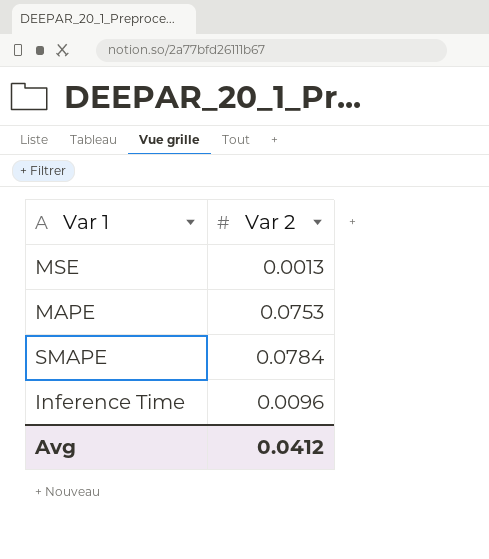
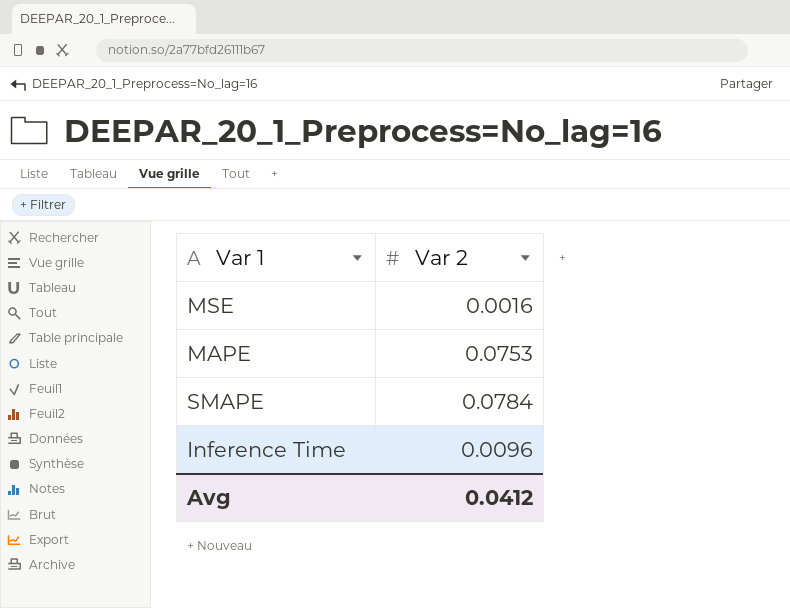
MSE | Var 2: 0.0013 -> 0.0016

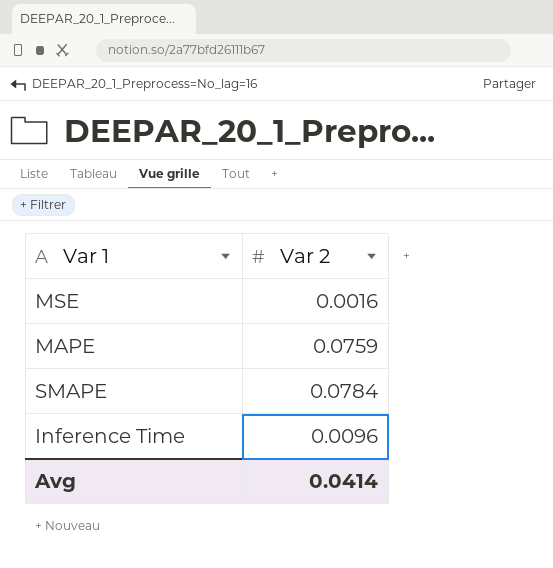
MAPE | Var 2: 0.0753 -> 0.0759
Avg | Var 2: 0.0412 -> 0.0414

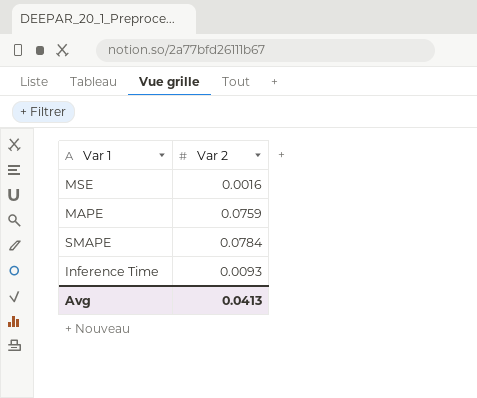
Inference Time | Var 2: 0.0096 -> 0.0093
Avg | Var 2: 0.0414 -> 0.0413

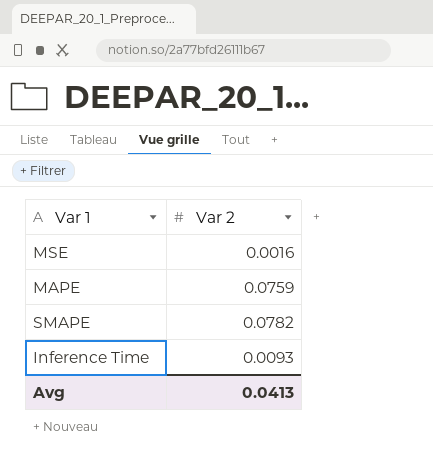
SMAPE | Var 2: 0.0784 -> 0.0782

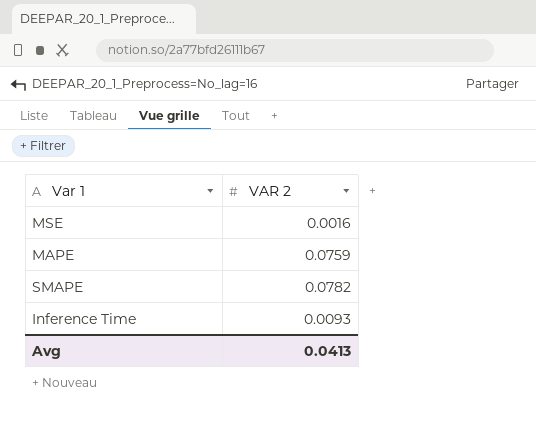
column name: Var 2 -> VAR 2

